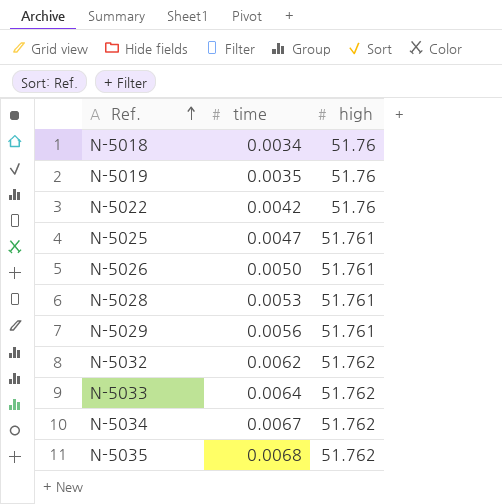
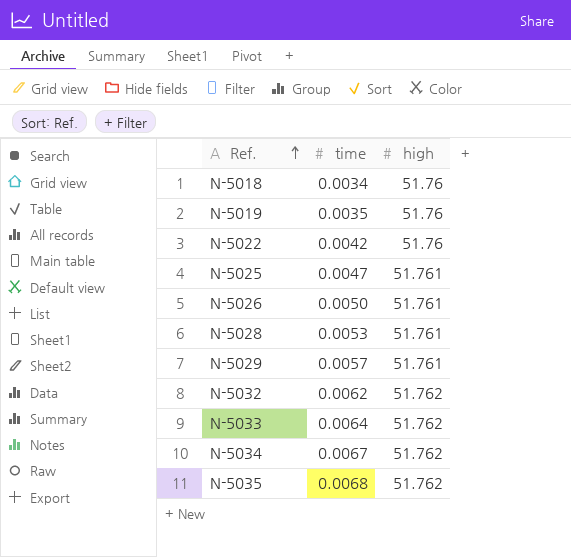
N-5029 | time: 0.0056 -> 0.0057

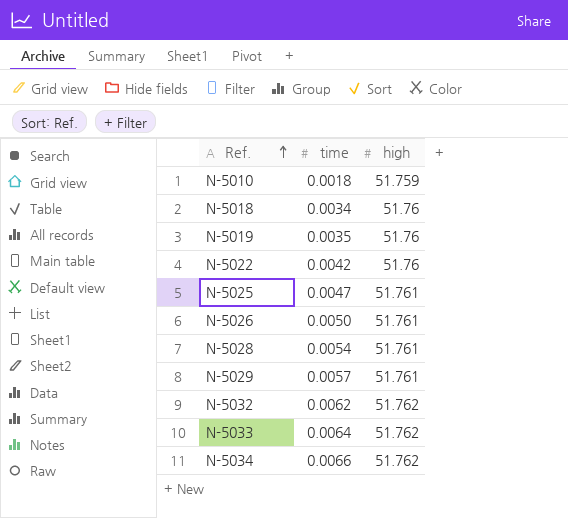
row N-5035: 0.0068 | 51.762 -> none
row N-5010: none -> 0.0018 | 51.759
N-5028 | time: 0.0053 -> 0.0054
N-5034 | time: 0.0067 -> 0.0066

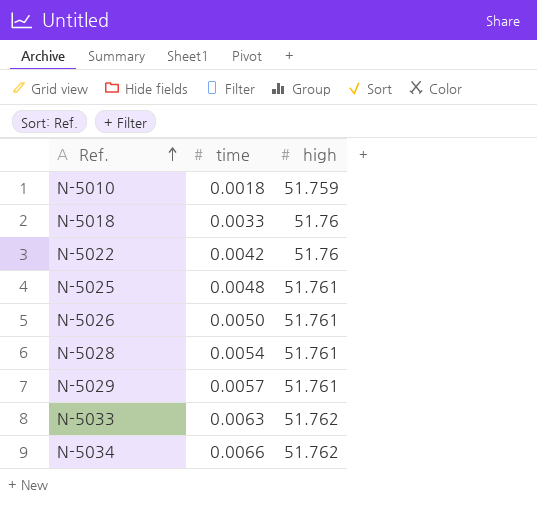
row N-5019: 0.0035 | 51.76 -> none
row N-5032: 0.0062 | 51.762 -> none
N-5018 | time: 0.0034 -> 0.0033
N-5025 | time: 0.0047 -> 0.0048
N-5033 | time: 0.0064 -> 0.0063

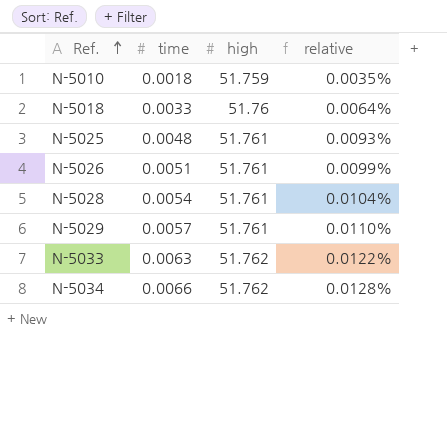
column relative | formula: none -> [time] / [high]
row N-5022: 0.0042 | 51.76 -> none
N-5026 | time: 0.0050 -> 0.0051

